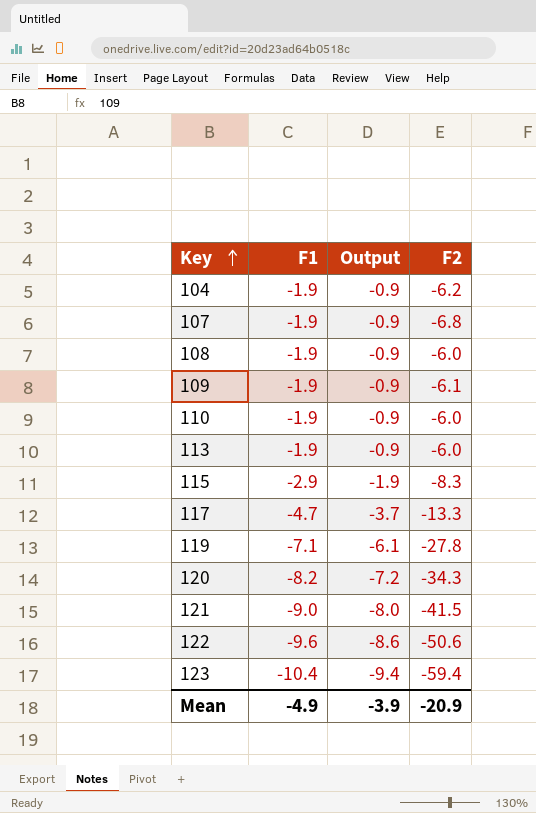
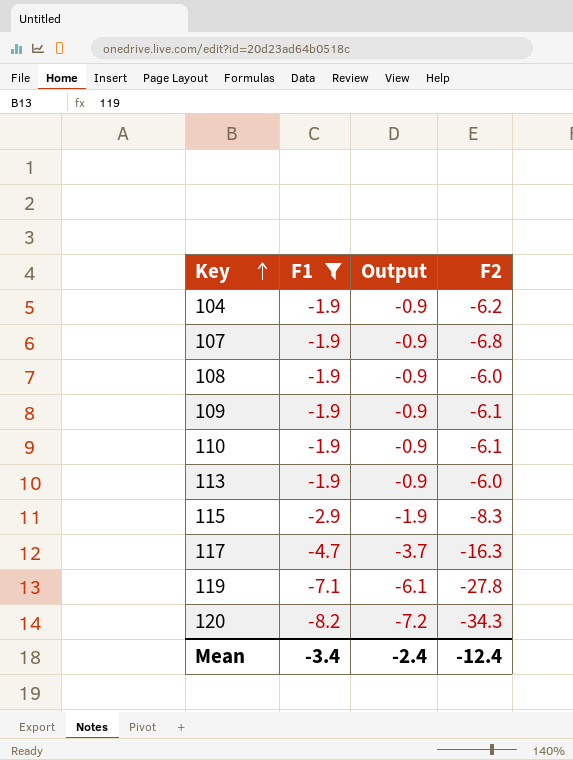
filter: none -> F1 >= -8.2
110 | F2: -6.0 -> -6.1
117 | F2: -13.3 -> -16.3
Mean | F1: -4.9 -> -3.4
Mean | Output: -3.9 -> -2.4
Mean | F2: -20.9 -> -12.4

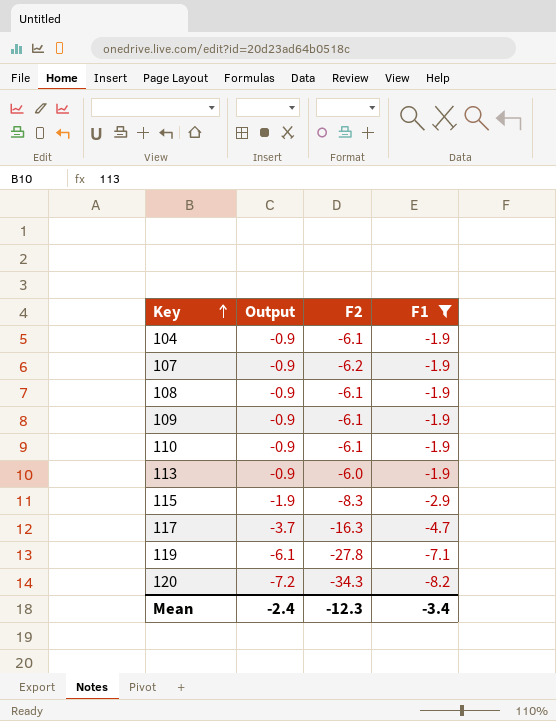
column F1 | position: 2 -> 4
104 | F2: -6.2 -> -6.1
107 | F2: -6.8 -> -6.2
108 | F2: -6.0 -> -6.1
Mean | F2: -12.4 -> -12.3

